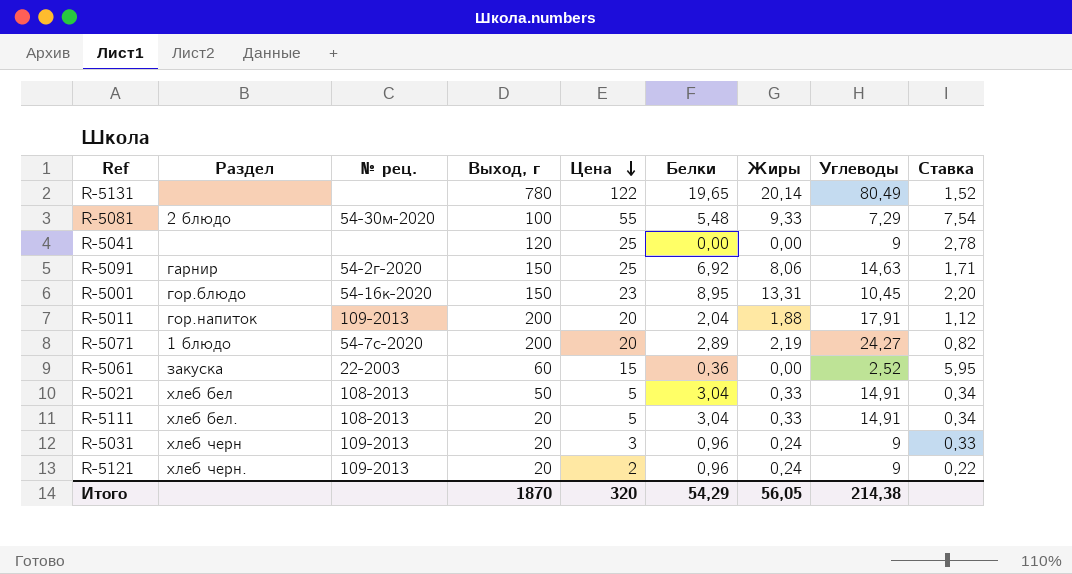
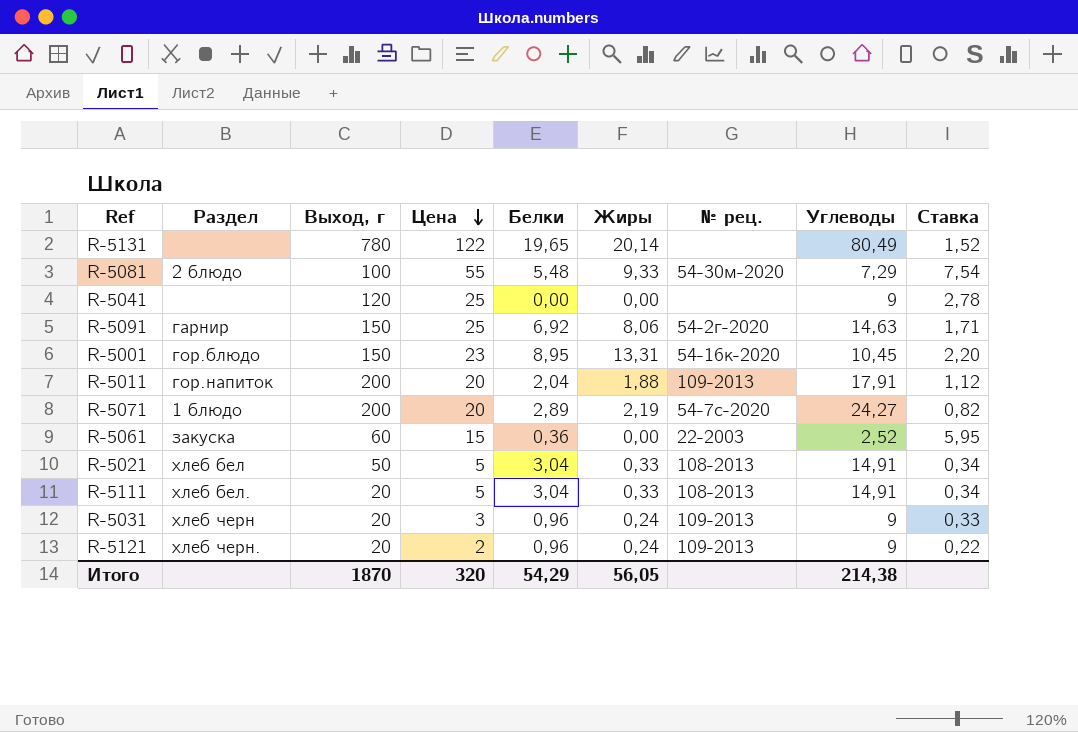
column № рец. | position: 3 -> 7

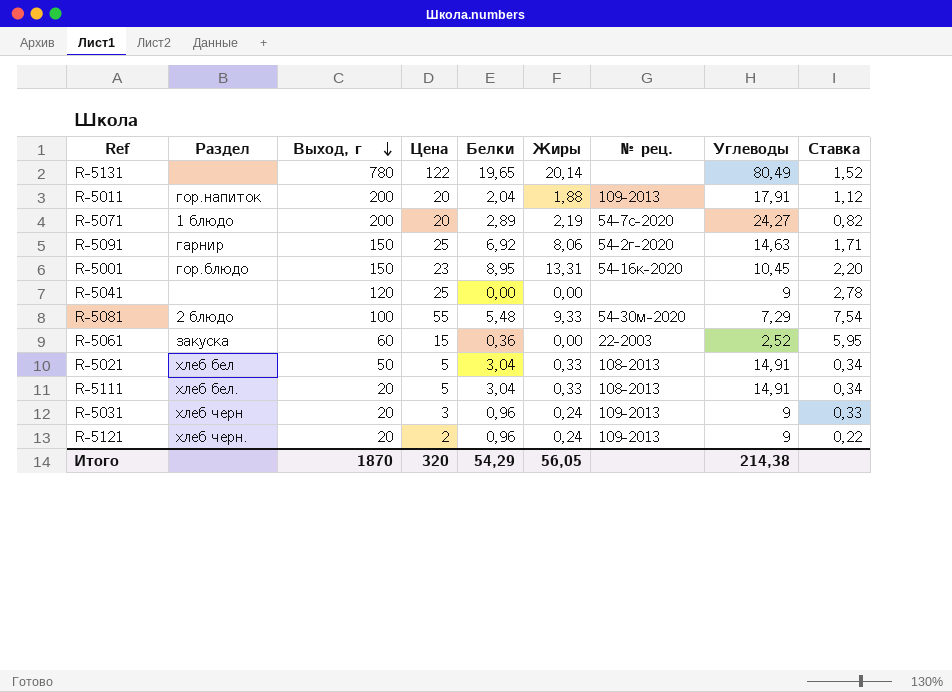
row order: Цена descending -> Выход, г descending

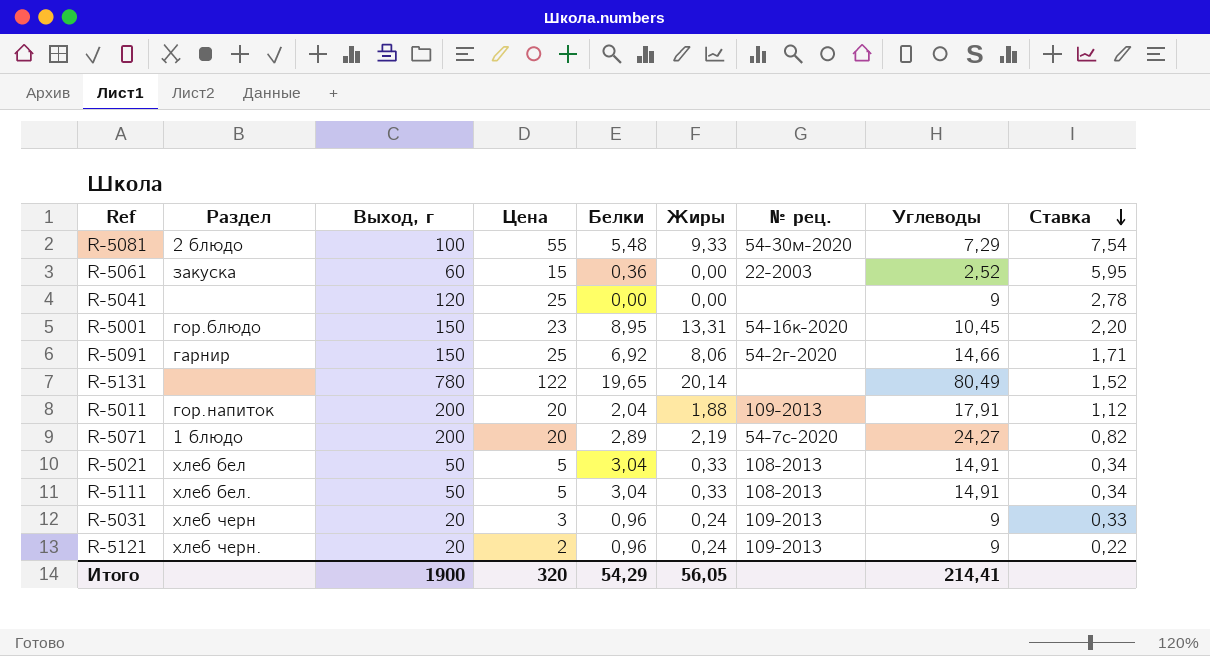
row order: Выход, г descending -> Ставка descending
R-5091 | Углеводы: 14,63 -> 14,66
R-5111 | Выход, г: 20 -> 50
Итого | Выход, г: 1870 -> 1900
Итого | Углеводы: 214,38 -> 214,41

